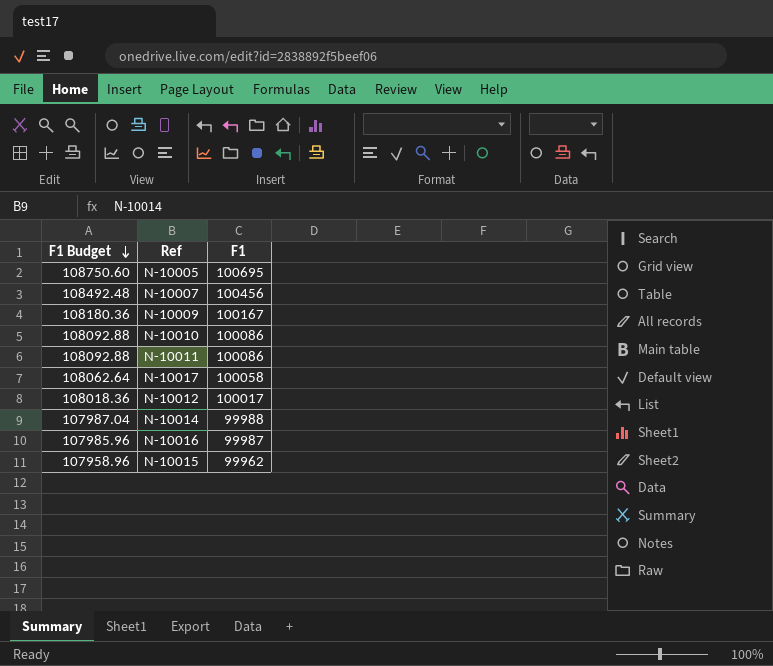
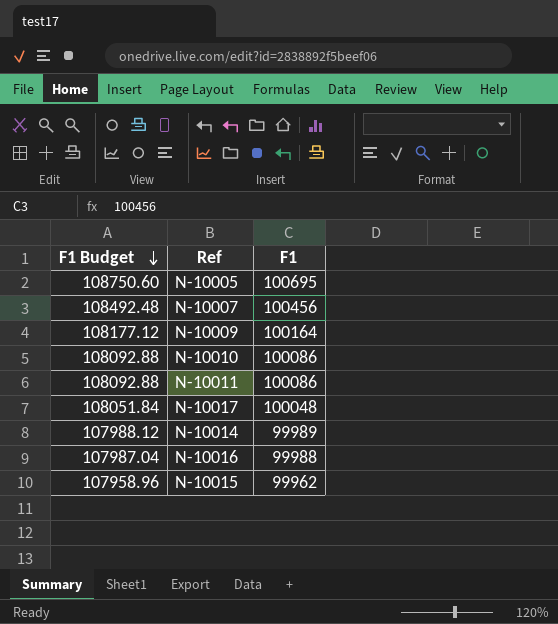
row N-10012: 108018.36 | 100017 -> none
N-10009 | F1 Budget: 108180.36 -> 108177.12
N-10009 | F1: 100167 -> 100164
N-10017 | F1 Budget: 108062.64 -> 108051.84
N-10017 | F1: 100058 -> 100048
N-10014 | F1 Budget: 107987.04 -> 107988.12
N-10014 | F1: 99988 -> 99989
N-10016 | F1 Budget: 107985.96 -> 107987.04
N-10016 | F1: 99987 -> 99988

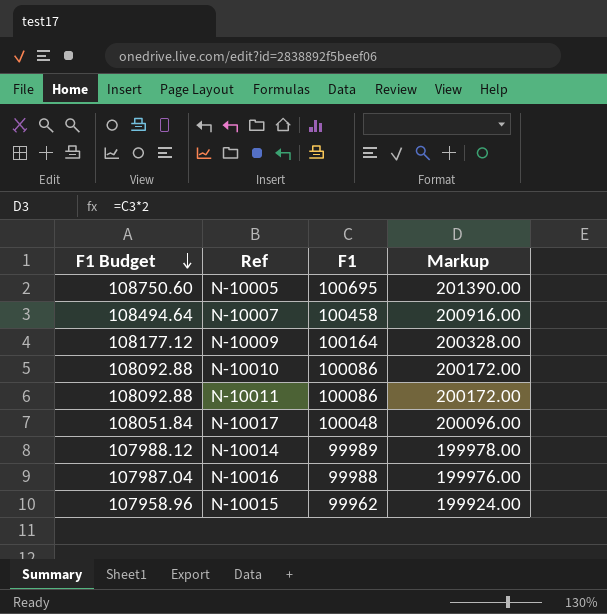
column Markup | formula: none -> [F1] * 2
N-10007 | F1 Budget: 108492.48 -> 108494.64
N-10007 | F1: 100456 -> 100458

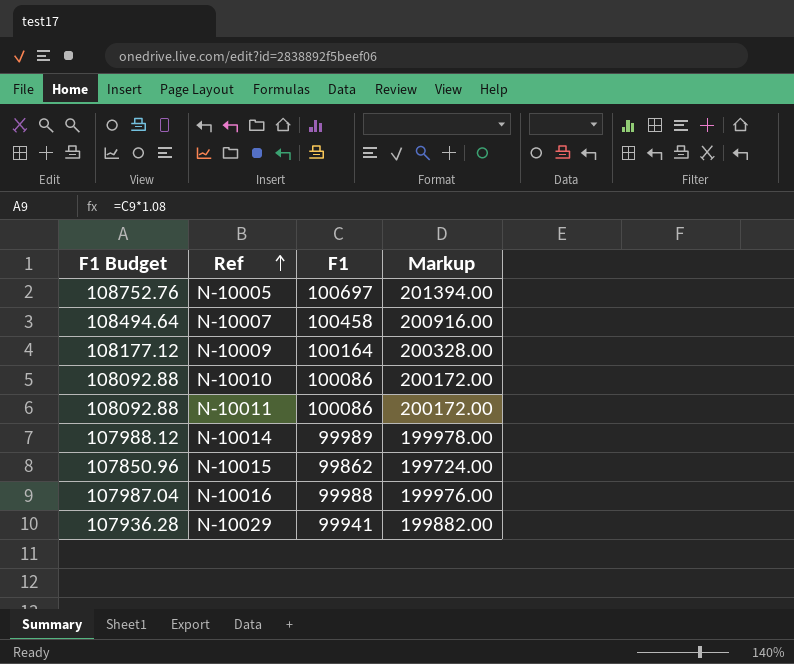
row order: F1 Budget descending -> Ref ascending
row N-10017: 108051.84 | 100048 | 200096.00 -> none
N-10005 | F1 Budget: 108750.60 -> 108752.76
N-10005 | F1: 100695 -> 100697
N-10005 | Markup: 201390.00 -> 201394.00
N-10015 | F1 Budget: 107958.96 -> 107850.96
N-10015 | F1: 99962 -> 99862
N-10015 | Markup: 199924.00 -> 199724.00
row N-10029: none -> 107936.28 | 99941 | 199882.00

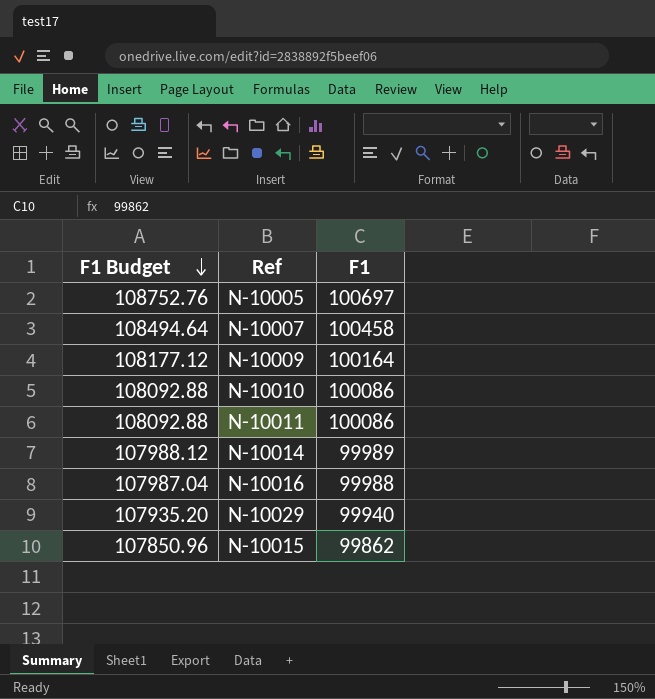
row order: Ref ascending -> F1 Budget descending
column Markup | formula: [F1] * 2 -> none
N-10029 | F1 Budget: 107936.28 -> 107935.20
N-10029 | F1: 99941 -> 99940

